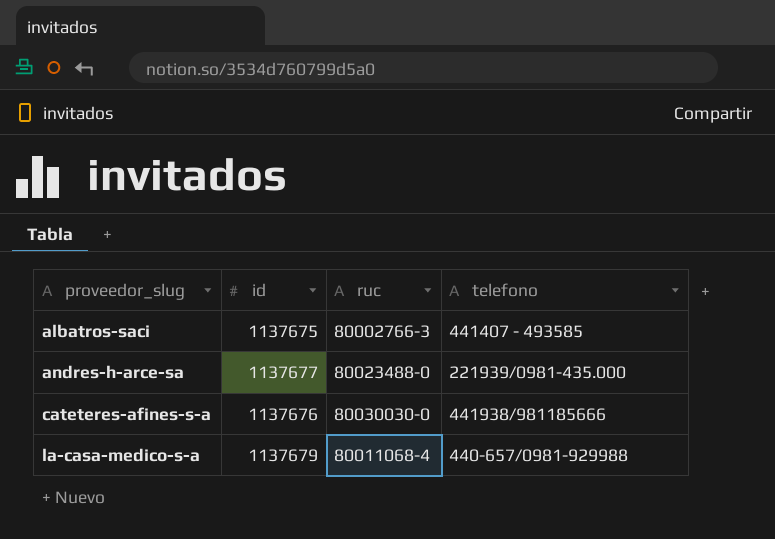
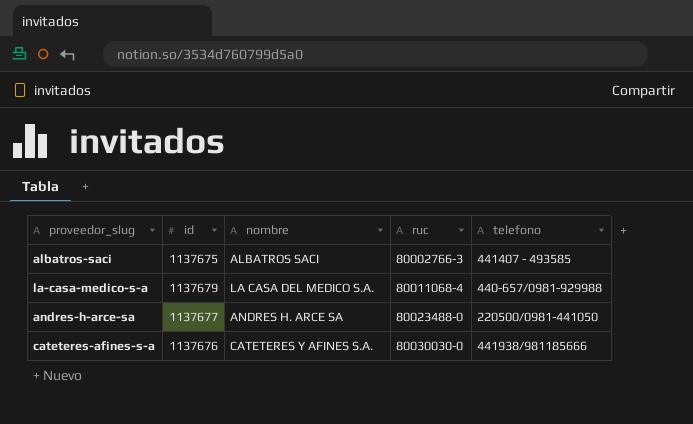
row order: proveedor_slug ascending -> ruc ascending
column nombre | position: none -> 3
andres-h-arce-sa | telefono: 221939/0981-435.000 -> 220500/0981-441050

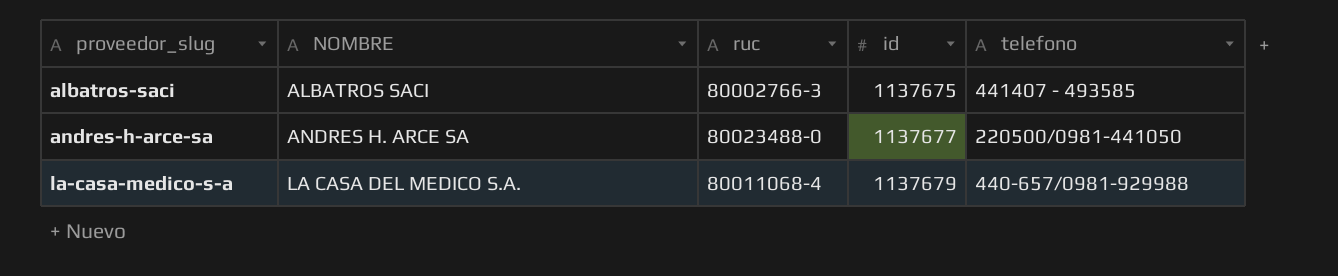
row order: ruc ascending -> proveedor_slug ascending
column name: nombre -> NOMBRE
column id | position: 2 -> 4
row cateteres-afines-s-a: 1137676 | CATETERES Y AFINES S.A. | 80030030-0 | 441938/981185666 -> none

